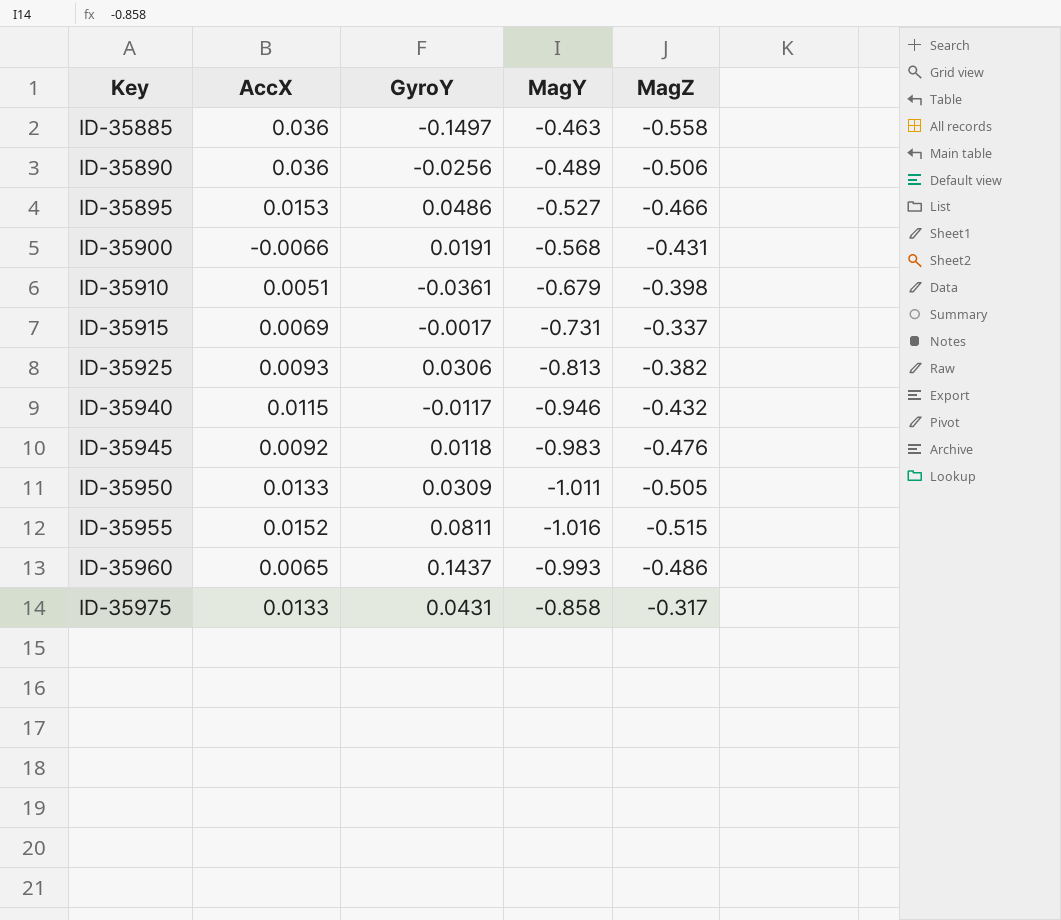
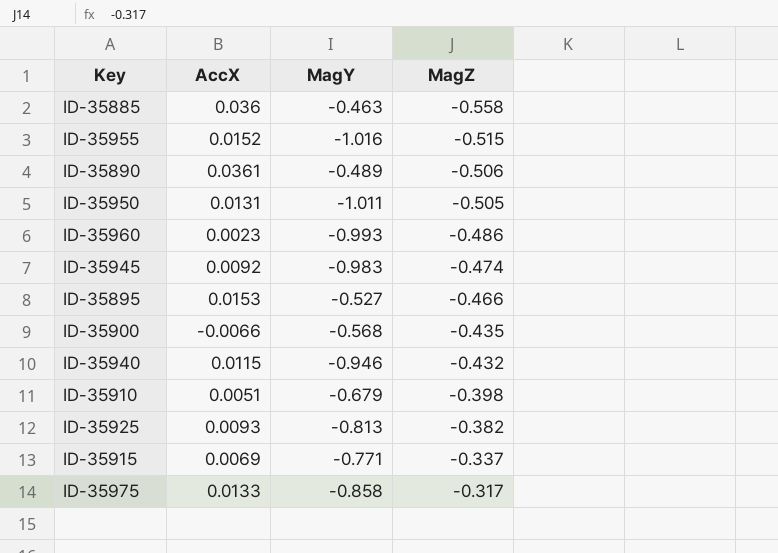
row order: Key ascending -> MagZ ascending
column GyroY | position: 3 -> none
ID-35890 | AccX: 0.036 -> 0.0361
ID-35950 | AccX: 0.0133 -> 0.0131
ID-35960 | AccX: 0.0065 -> 0.0023
ID-35945 | MagZ: -0.476 -> -0.474
ID-35900 | MagZ: -0.431 -> -0.435
ID-35915 | MagY: -0.731 -> -0.771

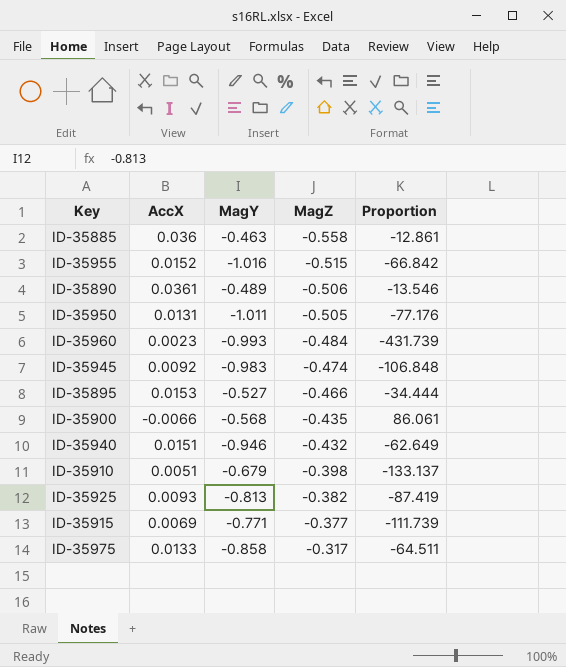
column Proportion | formula: none -> [MagY] / [AccX]
ID-35960 | MagZ: -0.486 -> -0.484
ID-35940 | AccX: 0.0115 -> 0.0151
ID-35915 | MagZ: -0.337 -> -0.377

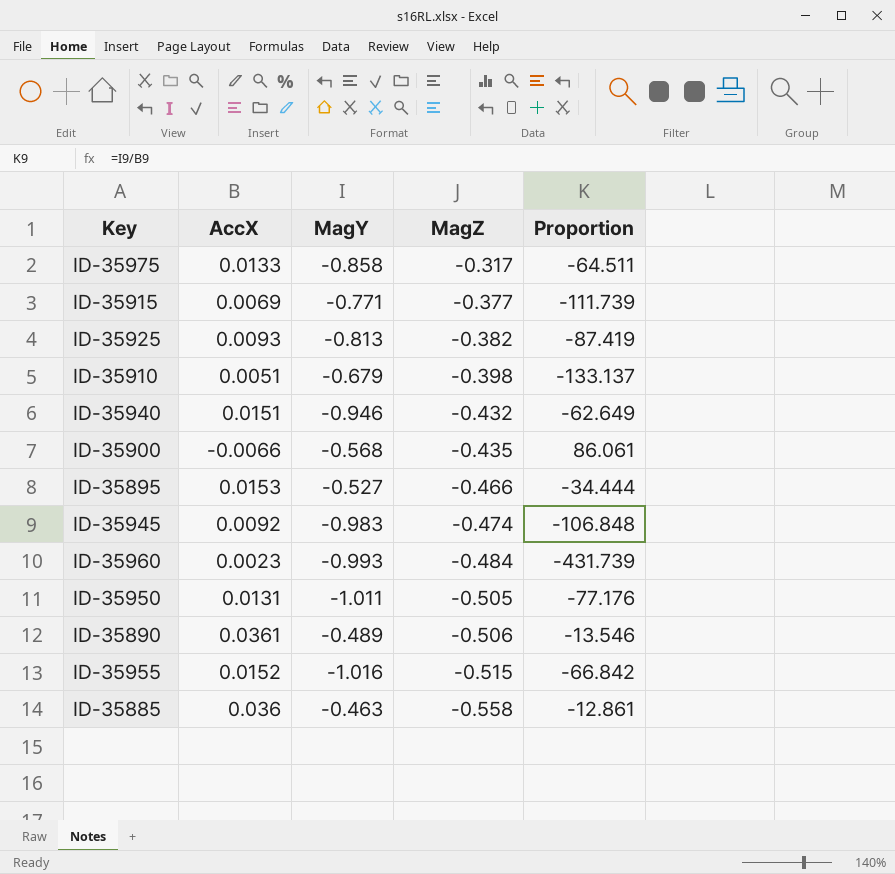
row order: MagZ ascending -> MagZ descending

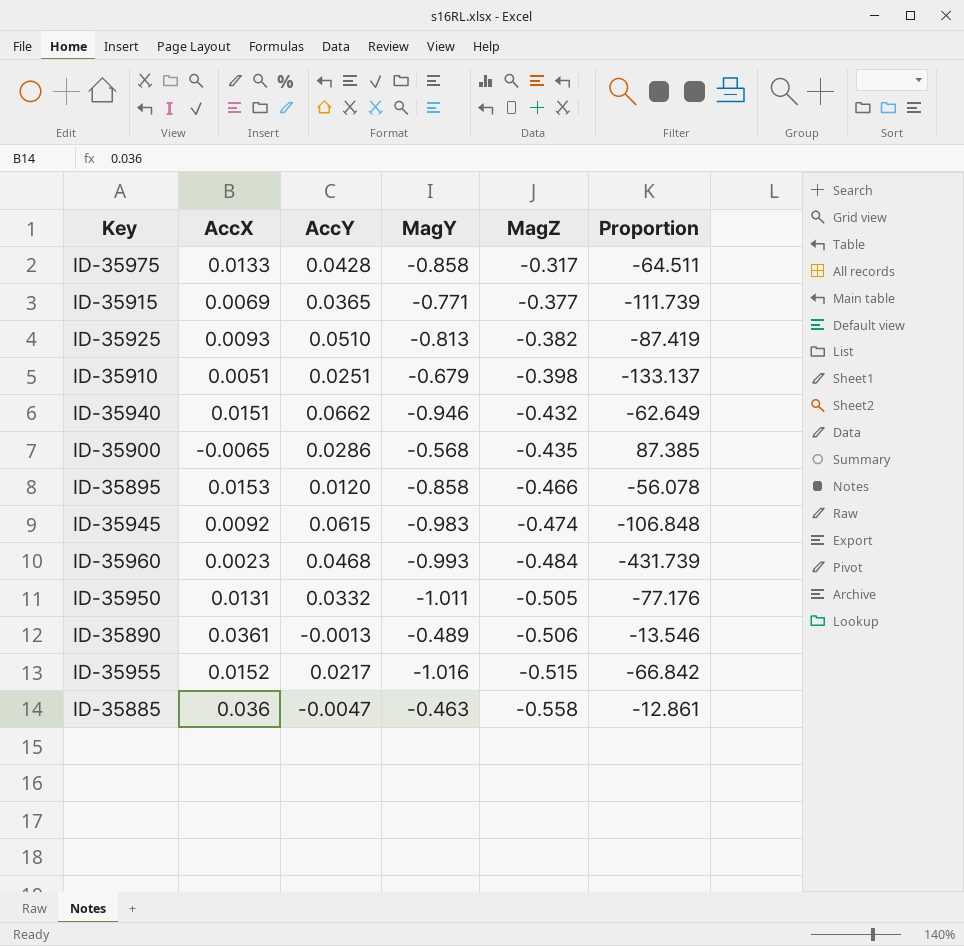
column AccY | position: none -> 3
ID-35900 | AccX: -0.0066 -> -0.0065
ID-35900 | Proportion: 86.061 -> 87.385
ID-35895 | MagY: -0.527 -> -0.858
ID-35895 | Proportion: -34.444 -> -56.078

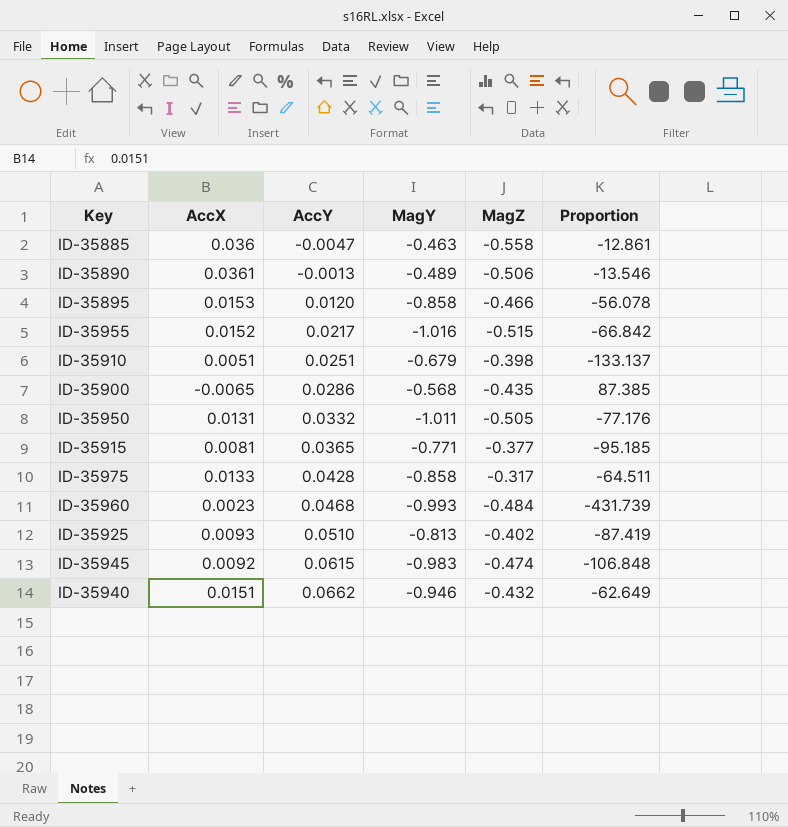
row order: MagZ descending -> AccY ascending
ID-35915 | AccX: 0.0069 -> 0.0081
ID-35915 | Proportion: -111.739 -> -95.185
ID-35925 | MagZ: -0.382 -> -0.402

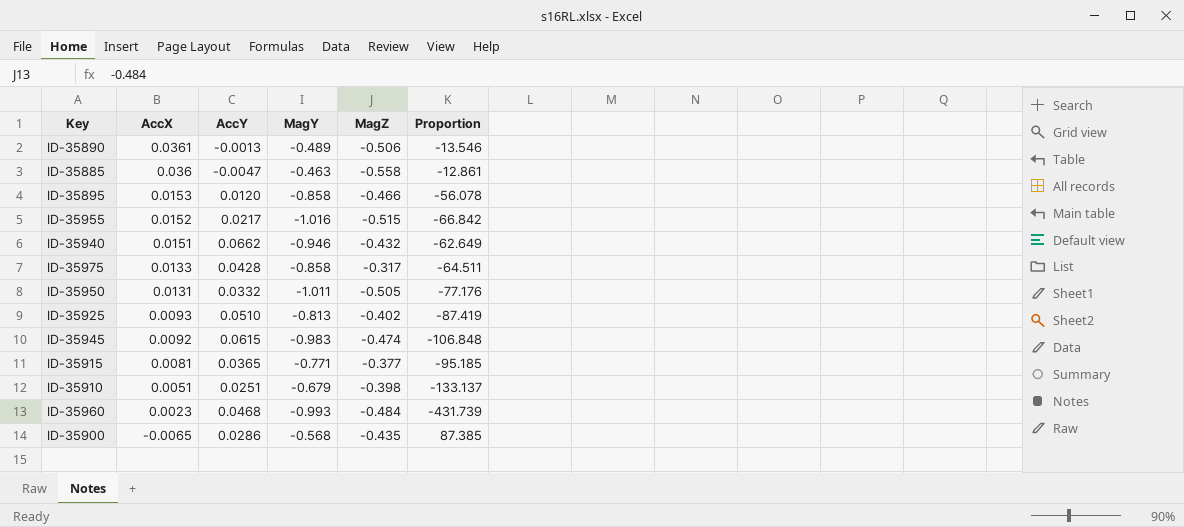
row order: AccY ascending -> AccX descending

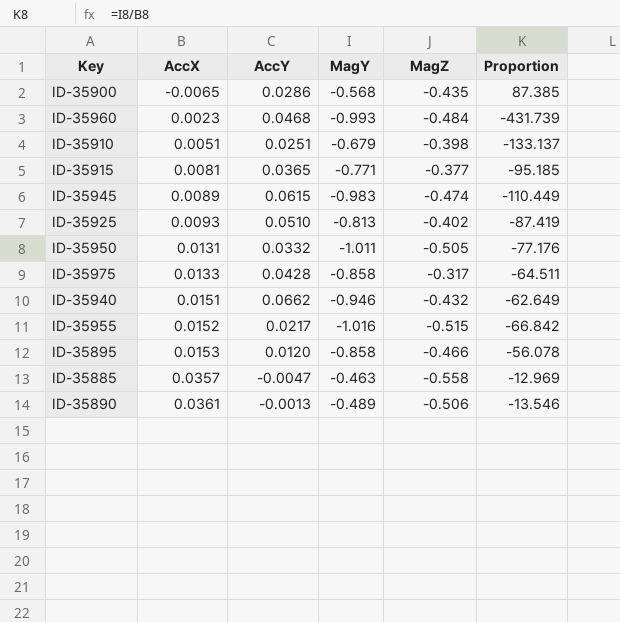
row order: AccX descending -> AccX ascending
ID-35945 | AccX: 0.0092 -> 0.0089
ID-35945 | Proportion: -106.848 -> -110.449
ID-35885 | AccX: 0.036 -> 0.0357
ID-35885 | Proportion: -12.861 -> -12.969

